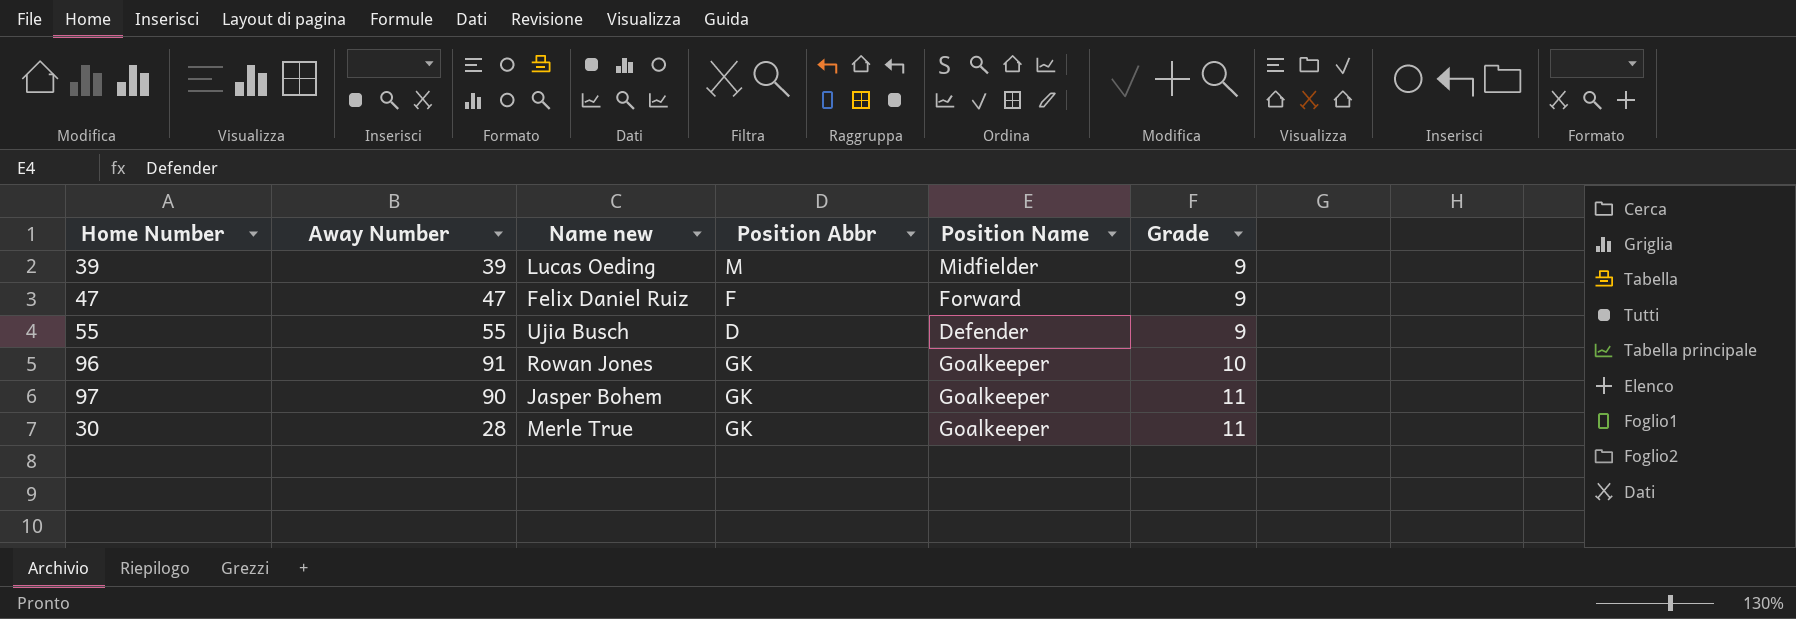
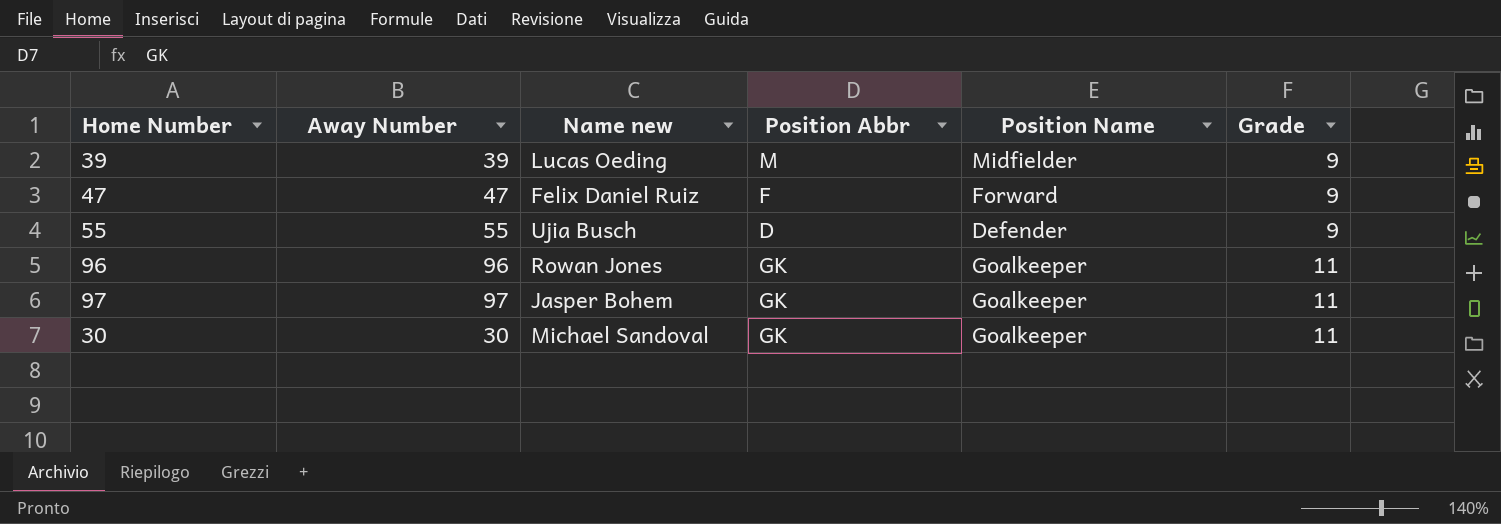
96 | Away Number: 91 -> 96
96 | Grade: 10 -> 11
97 | Away Number: 90 -> 97
30 | Away Number: 28 -> 30
30 | Name new: Merle True -> Michael Sandoval

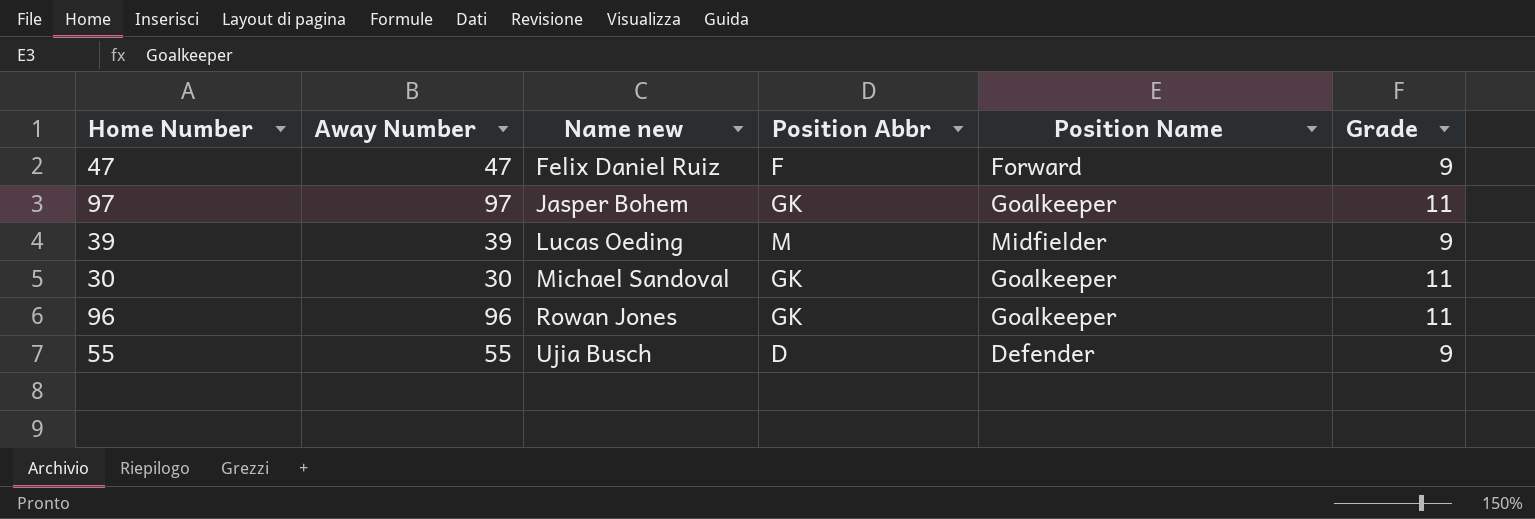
row order: Grade ascending -> Name new ascending

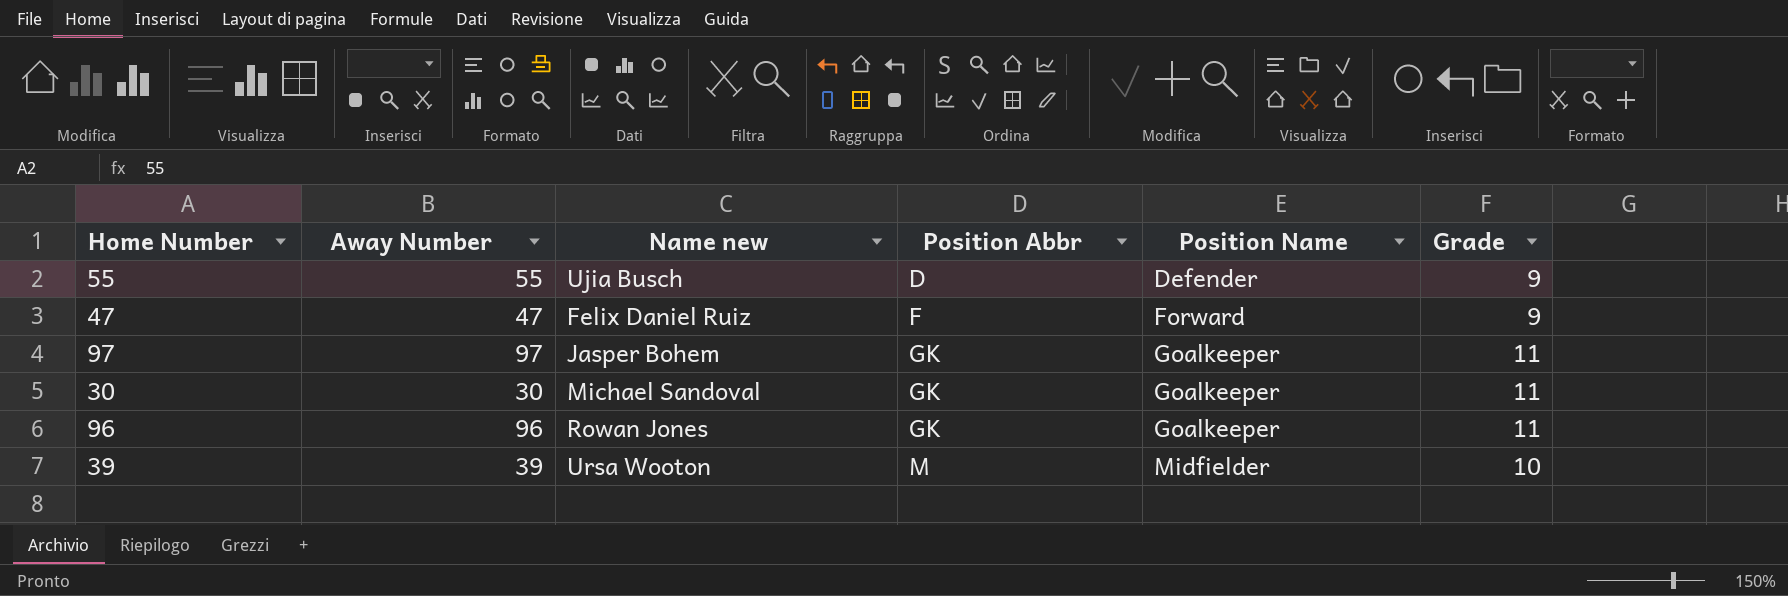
row order: Name new ascending -> Position Abbr ascending
39 | Name new: Lucas Oeding -> Ursa Wooton
39 | Grade: 9 -> 10

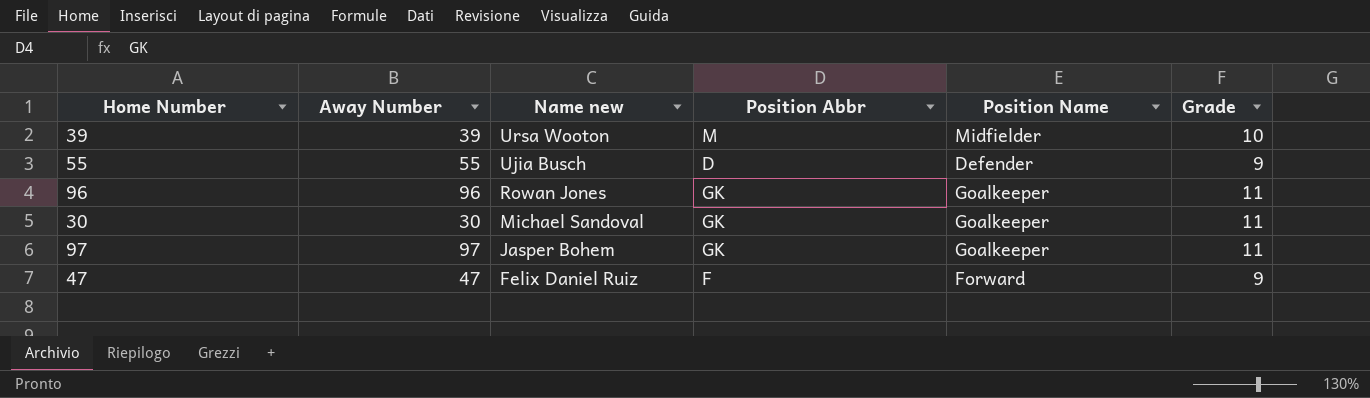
row order: Position Abbr ascending -> Name new descending

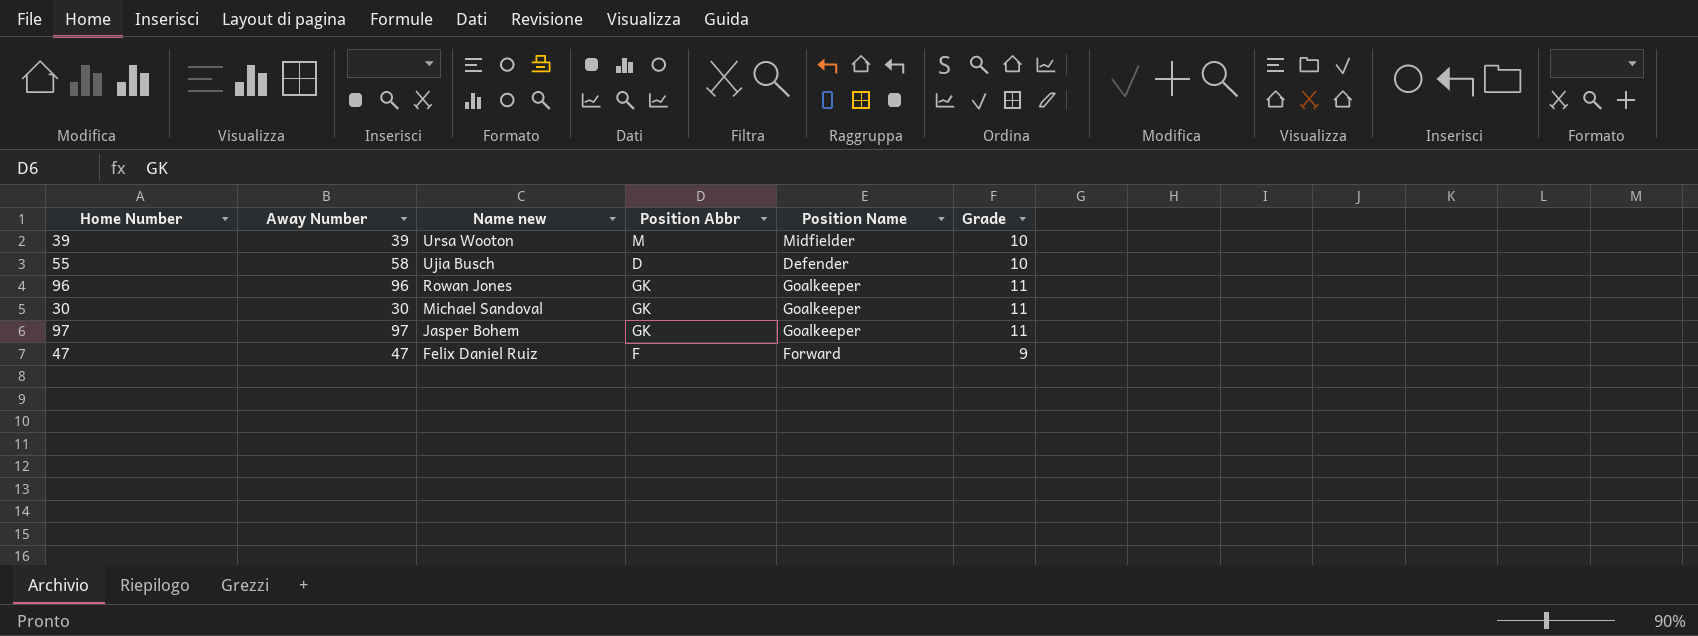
55 | Away Number: 55 -> 58
55 | Grade: 9 -> 10

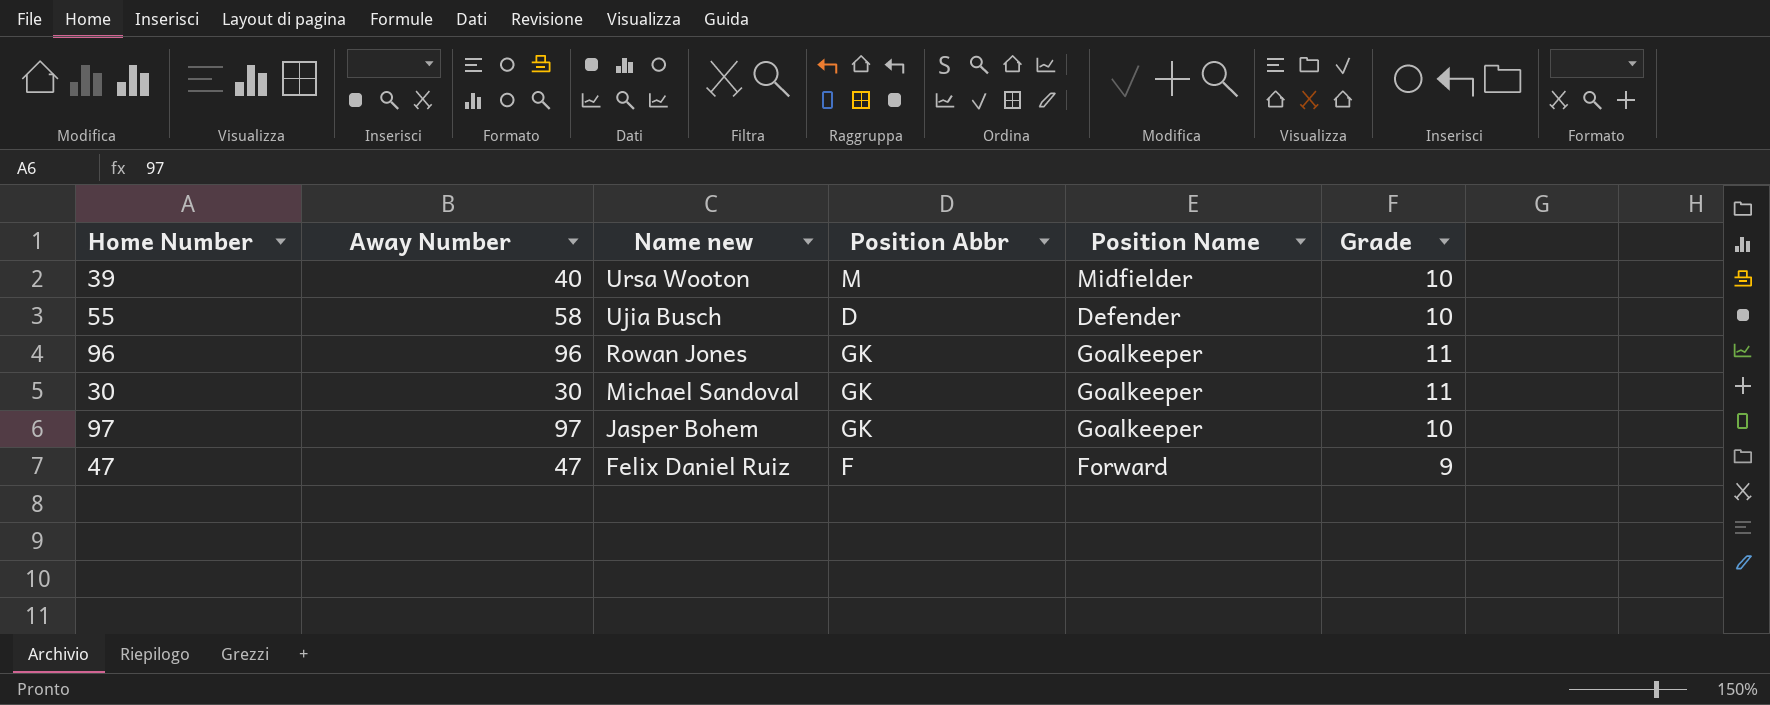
39 | Away Number: 39 -> 40
97 | Grade: 11 -> 10

